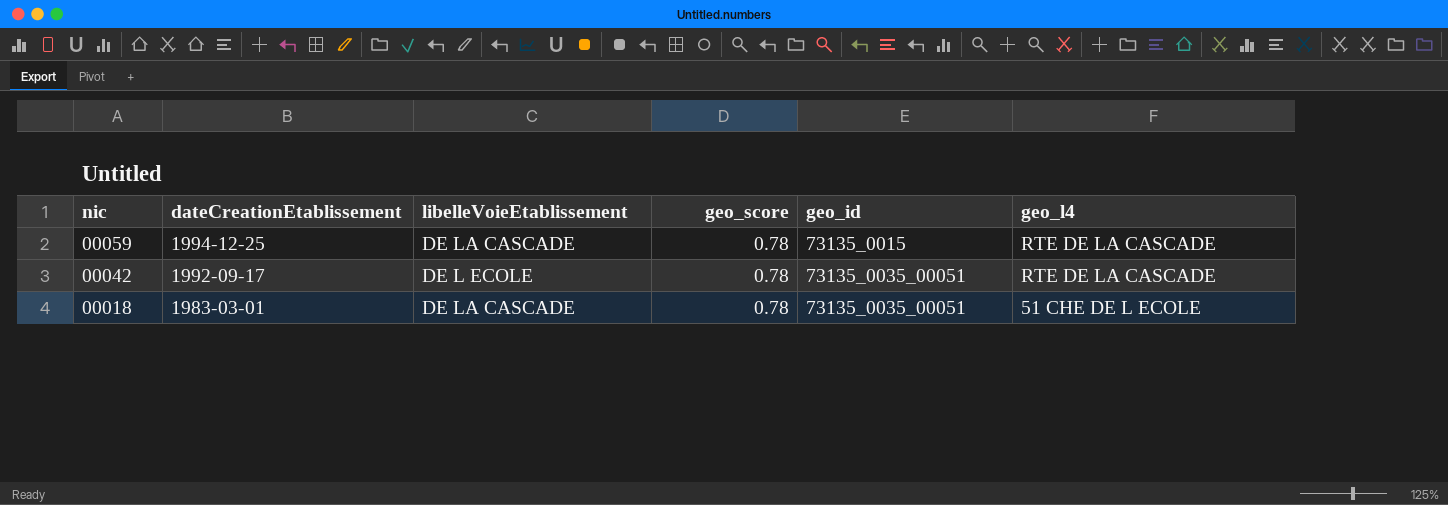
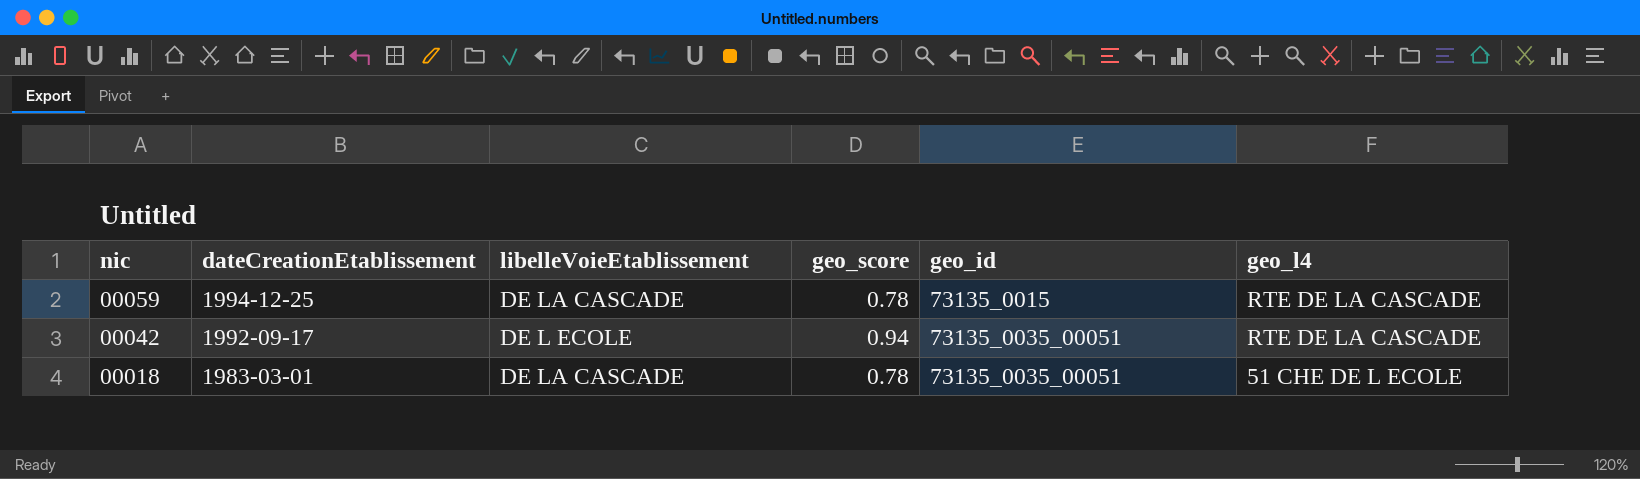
00042 | geo_score: 0.78 -> 0.94

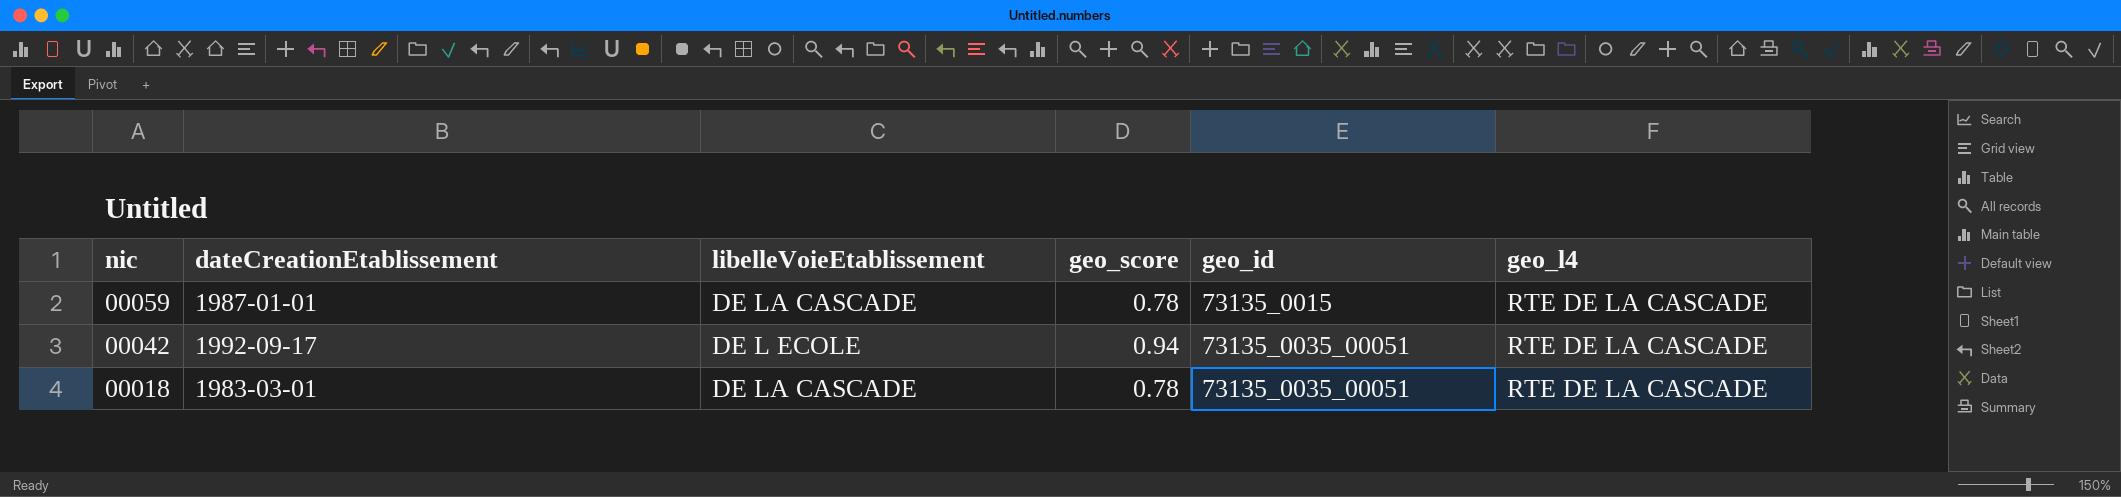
00059 | dateCreationEtablissement: 1994-12-25 -> 1987-01-01
00018 | geo_l4: 51 CHE DE L ECOLE -> RTE DE LA CASCADE

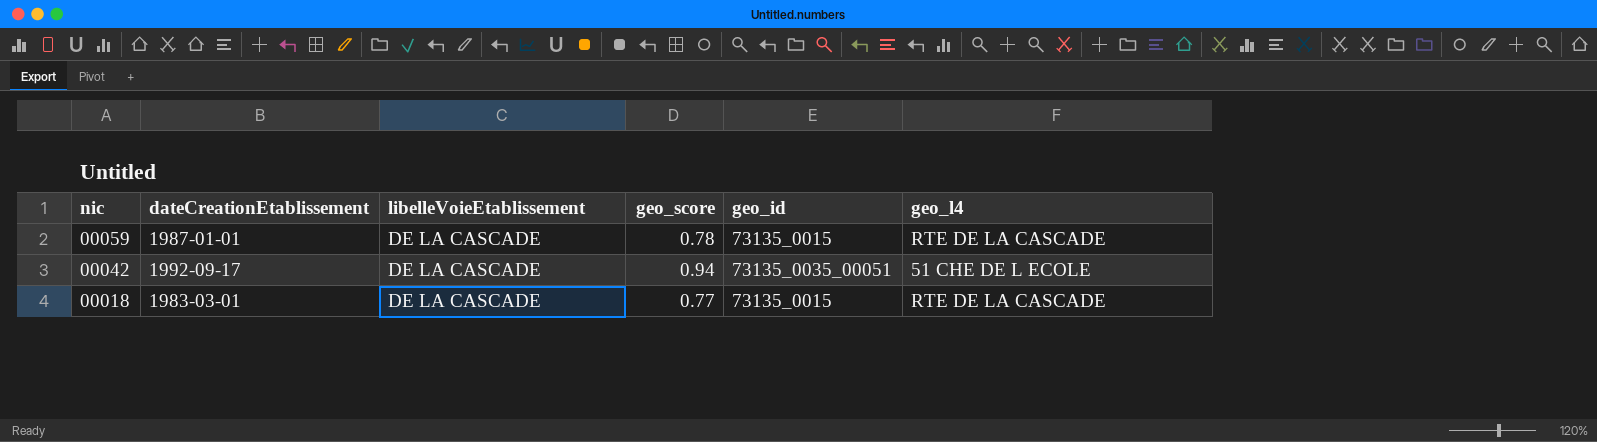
00042 | libelleVoieEtablissement: DE L ECOLE -> DE LA CASCADE
00042 | geo_l4: RTE DE LA CASCADE -> 51 CHE DE L ECOLE
00018 | geo_score: 0.78 -> 0.77
00018 | geo_id: 73135_0035_00051 -> 73135_0015

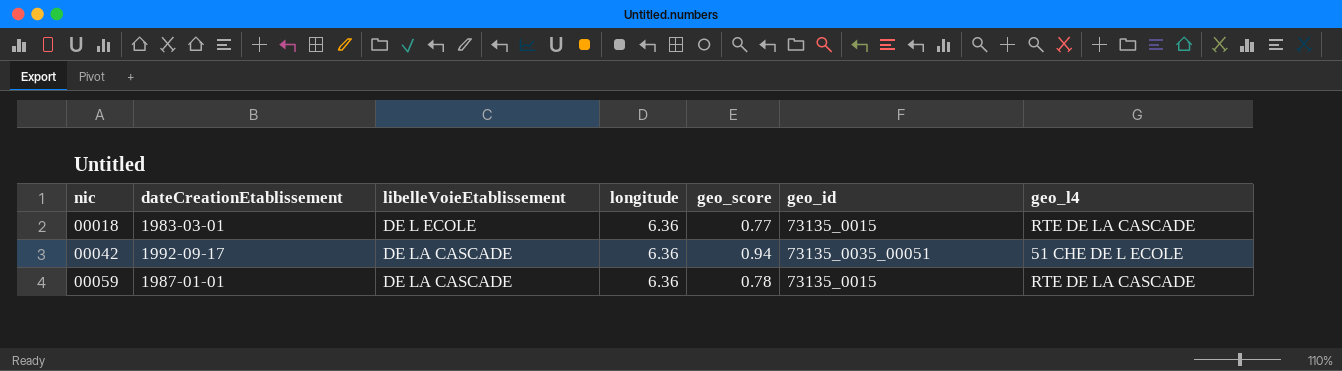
row order: nic descending -> nic ascending
column longitude | position: none -> 4
00018 | libelleVoieEtablissement: DE LA CASCADE -> DE L ECOLE

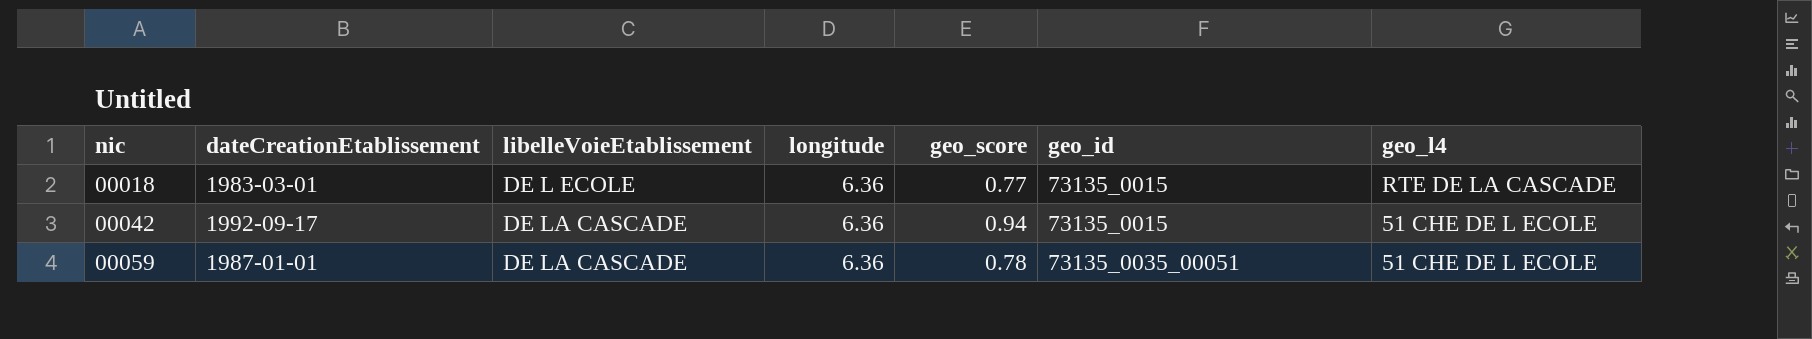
00042 | geo_id: 73135_0035_00051 -> 73135_0015
00059 | geo_id: 73135_0015 -> 73135_0035_00051
00059 | geo_l4: RTE DE LA CASCADE -> 51 CHE DE L ECOLE

